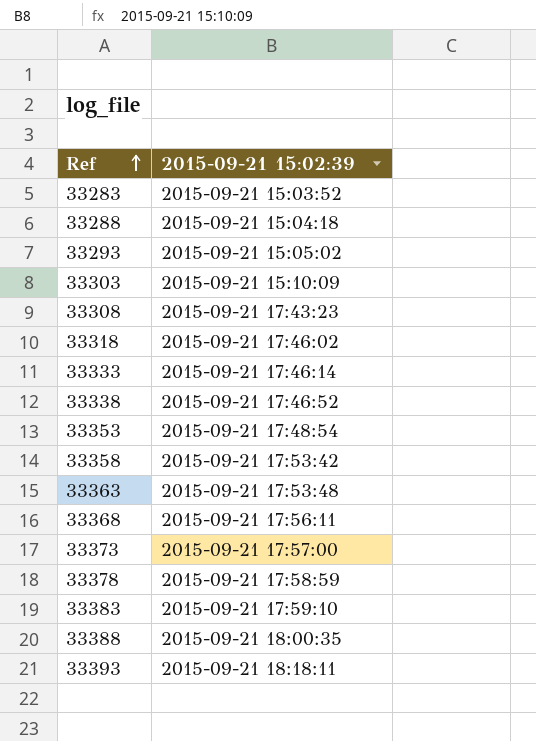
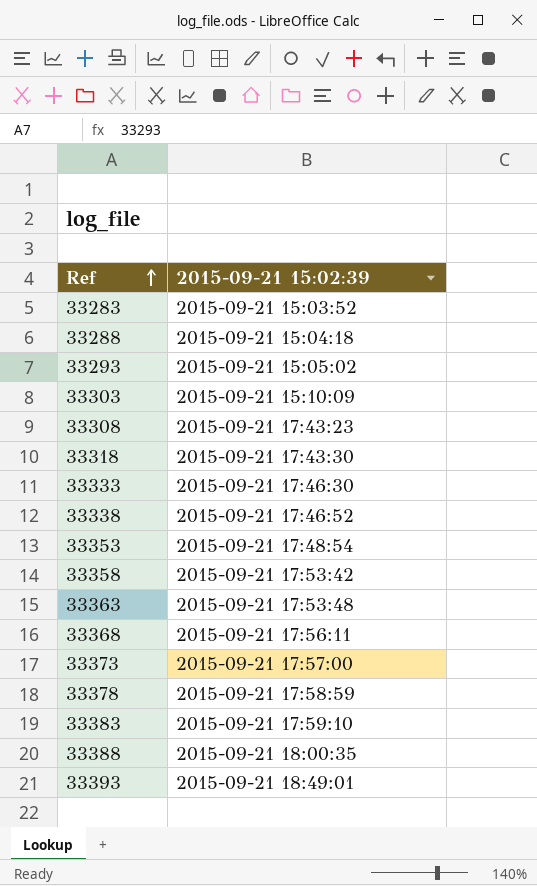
33318 | 2015-09-21 15:02:39: 2015-09-21 17:46:02 -> 2015-09-21 17:43:30
33333 | 2015-09-21 15:02:39: 2015-09-21 17:46:14 -> 2015-09-21 17:46:30
33393 | 2015-09-21 15:02:39: 2015-09-21 18:18:11 -> 2015-09-21 18:49:01

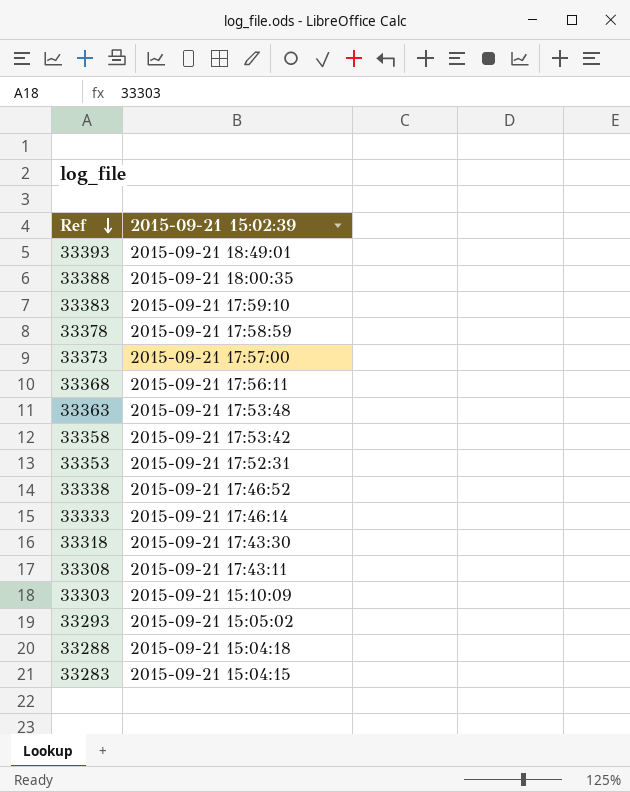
row order: Ref ascending -> Ref descending
33353 | 2015-09-21 15:02:39: 2015-09-21 17:48:54 -> 2015-09-21 17:52:31
33333 | 2015-09-21 15:02:39: 2015-09-21 17:46:30 -> 2015-09-21 17:46:14
33308 | 2015-09-21 15:02:39: 2015-09-21 17:43:23 -> 2015-09-21 17:43:11
33283 | 2015-09-21 15:02:39: 2015-09-21 15:03:52 -> 2015-09-21 15:04:15

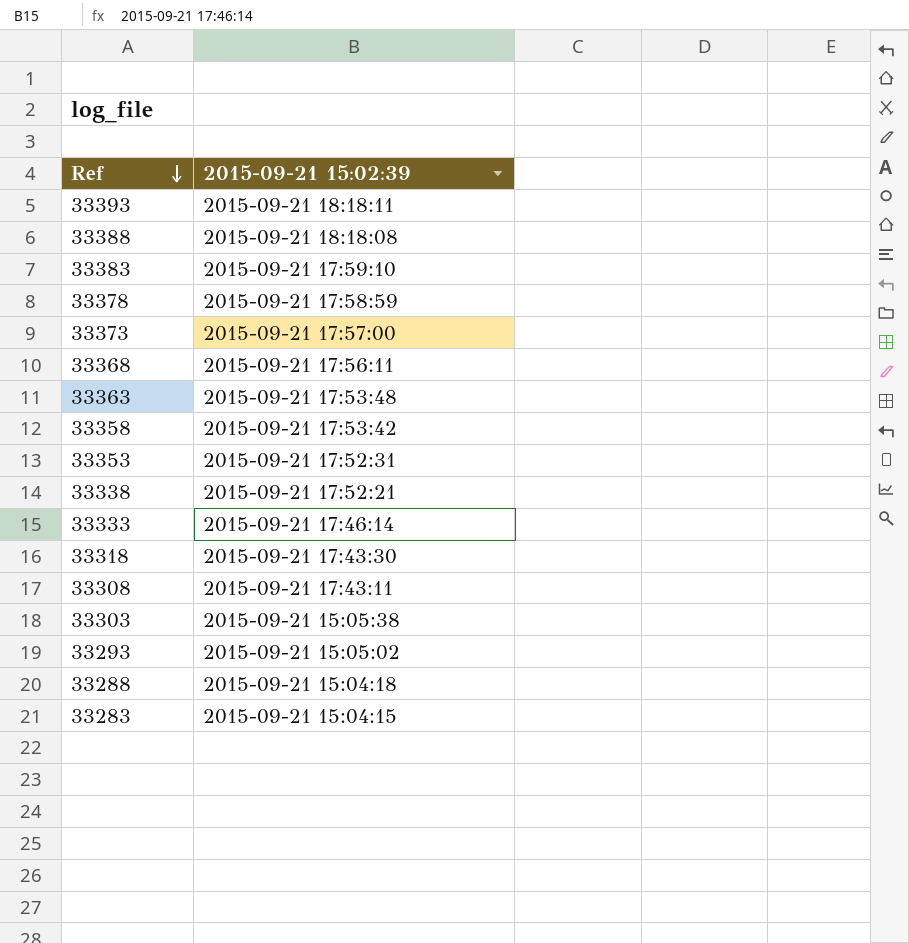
33393 | 2015-09-21 15:02:39: 2015-09-21 18:49:01 -> 2015-09-21 18:18:11
33388 | 2015-09-21 15:02:39: 2015-09-21 18:00:35 -> 2015-09-21 18:18:08
33338 | 2015-09-21 15:02:39: 2015-09-21 17:46:52 -> 2015-09-21 17:52:21
33303 | 2015-09-21 15:02:39: 2015-09-21 15:10:09 -> 2015-09-21 15:05:38

